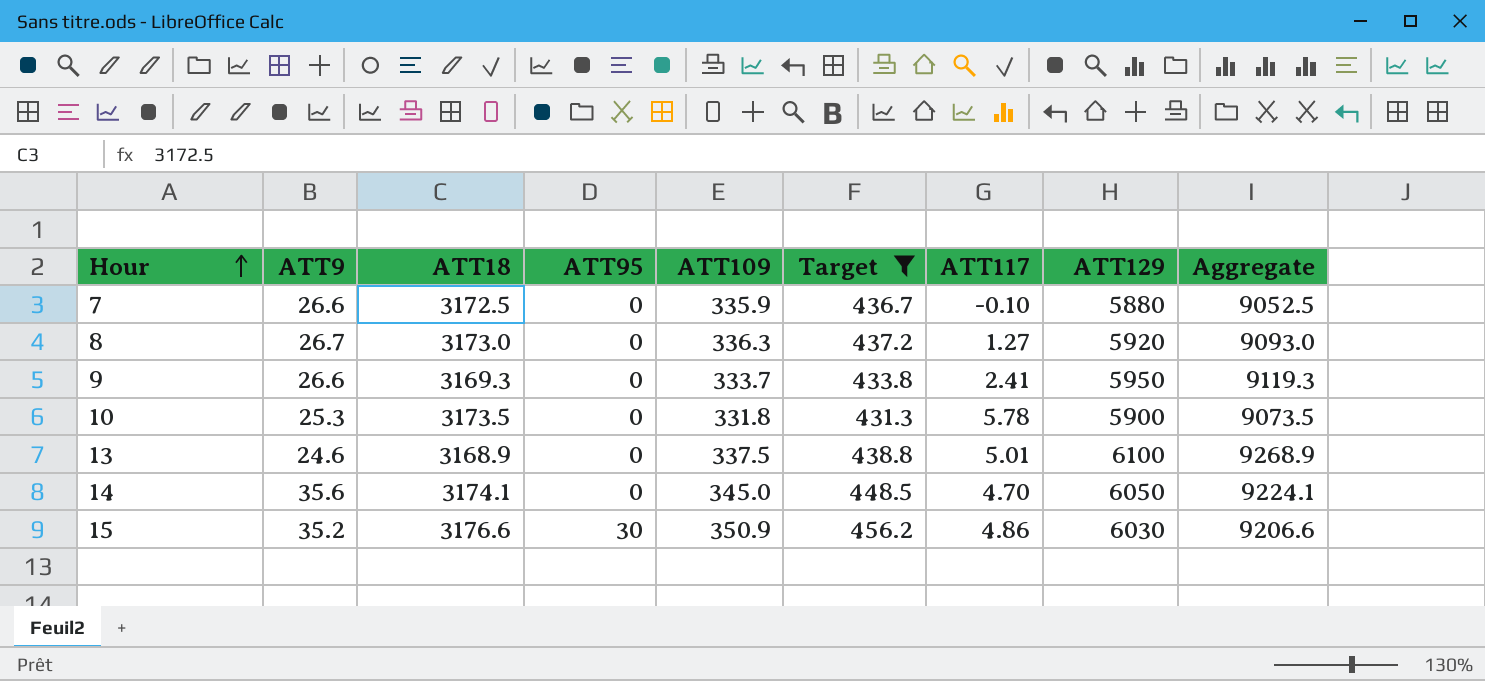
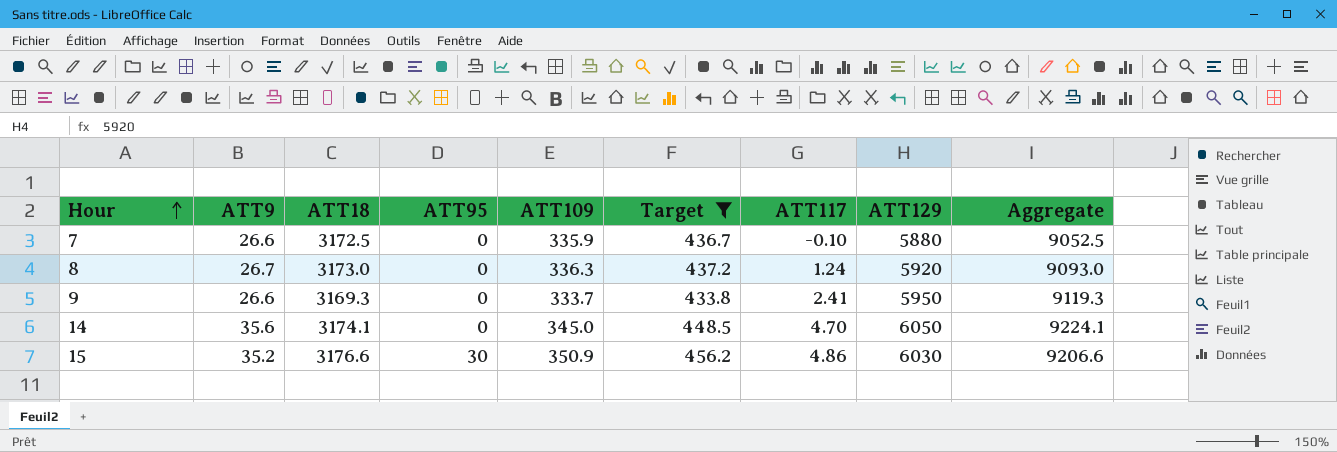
row 10: 25.3 | 3173.5 | 0 | 331.8 | 431.3 | 5.78 | 5900 | 9073.5 -> none
row 13: 24.6 | 3168.9 | 0 | 337.5 | 438.8 | 5.01 | 6100 | 9268.9 -> none
8 | ATT117: 1.27 -> 1.24

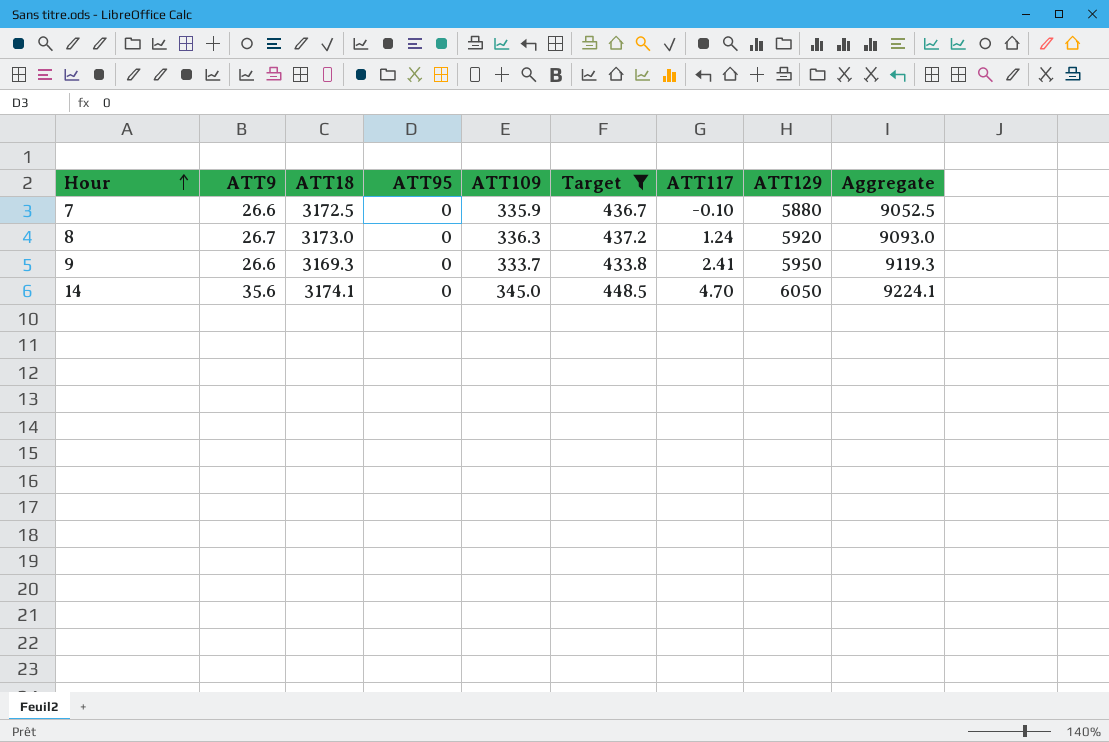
row 15: 35.2 | 3176.6 | 30 | 350.9 | 456.2 | 4.86 | 6030 | 9206.6 -> none

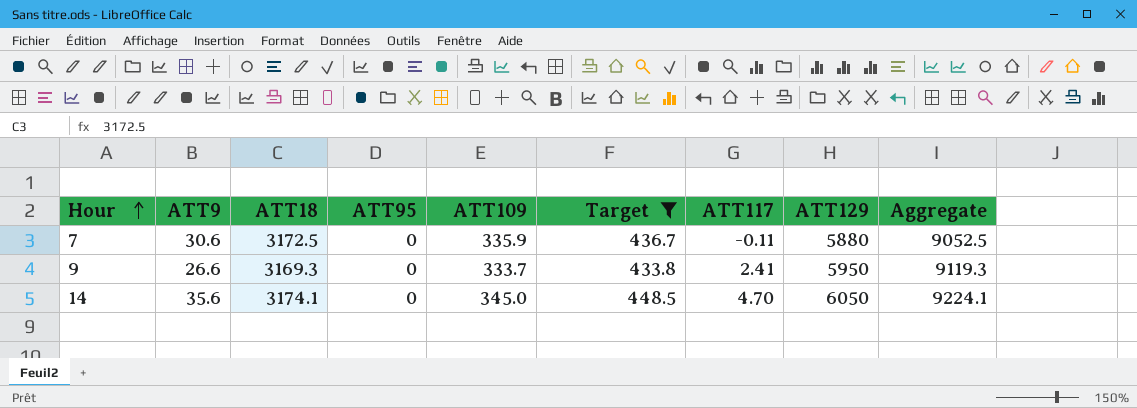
row 8: 26.7 | 3173.0 | 0 | 336.3 | 437.2 | 1.24 | 5920 | 9093.0 -> none
7 | ATT9: 26.6 -> 30.6
7 | ATT117: -0.10 -> -0.11

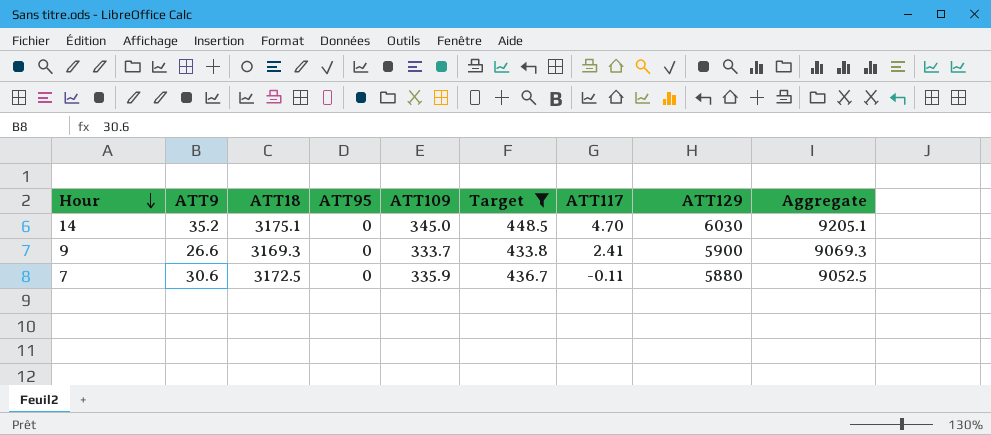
row order: Hour ascending -> Hour descending
14 | ATT9: 35.6 -> 35.2
14 | ATT18: 3174.1 -> 3175.1
14 | ATT129: 6050 -> 6030
14 | Aggregate: 9224.1 -> 9205.1
9 | ATT129: 5950 -> 5900
9 | Aggregate: 9119.3 -> 9069.3

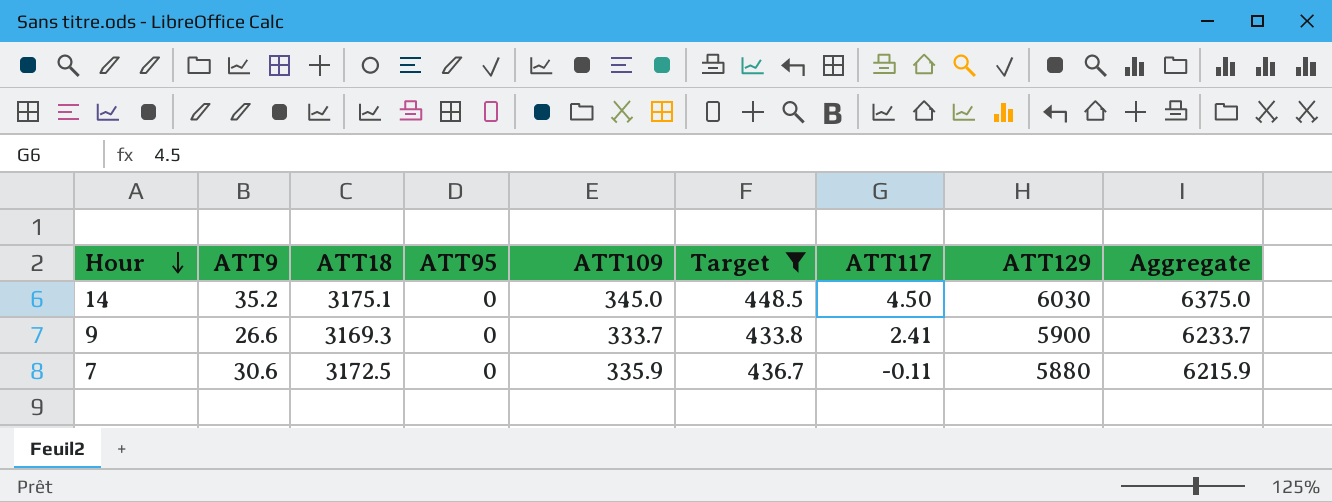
column Aggregate | formula: [ATT18] + [ATT129] -> [ATT109] + [ATT129]
14 | ATT117: 4.70 -> 4.50

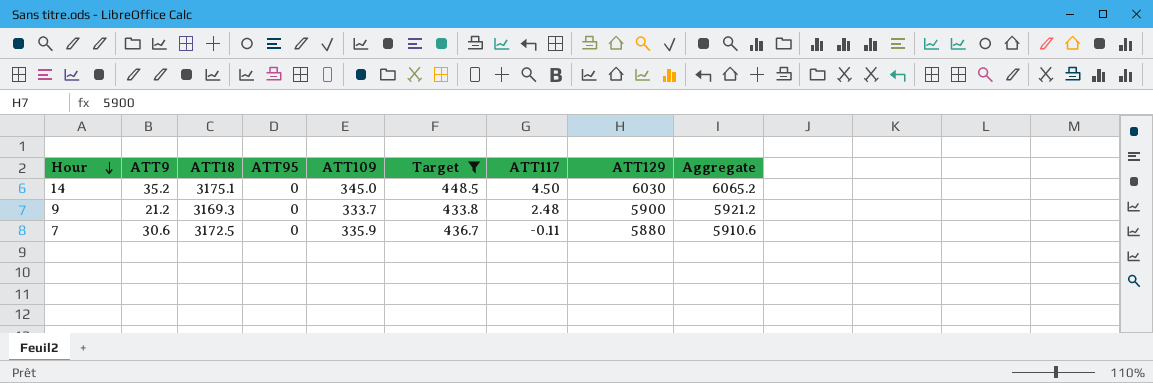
column Aggregate | formula: [ATT109] + [ATT129] -> [ATT9] + [ATT129]
9 | ATT9: 26.6 -> 21.2
9 | ATT117: 2.41 -> 2.48

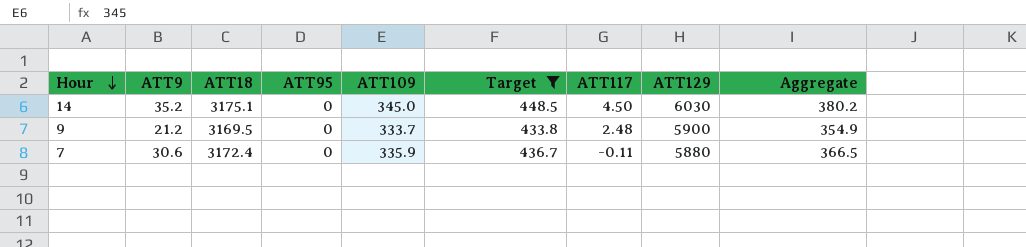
column Aggregate | formula: [ATT9] + [ATT129] -> [ATT9] + [ATT109]
9 | ATT18: 3169.3 -> 3169.5
7 | ATT18: 3172.5 -> 3172.4

